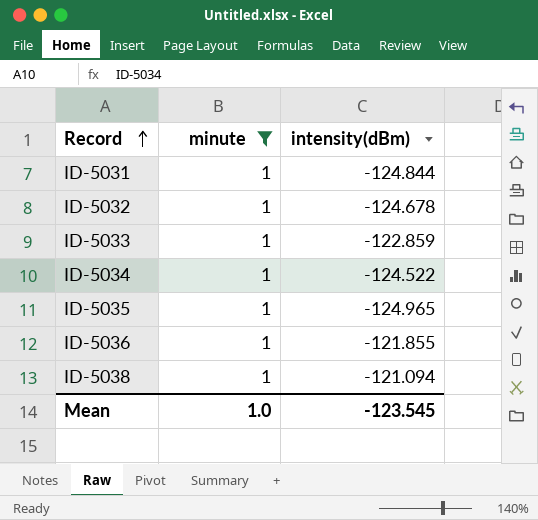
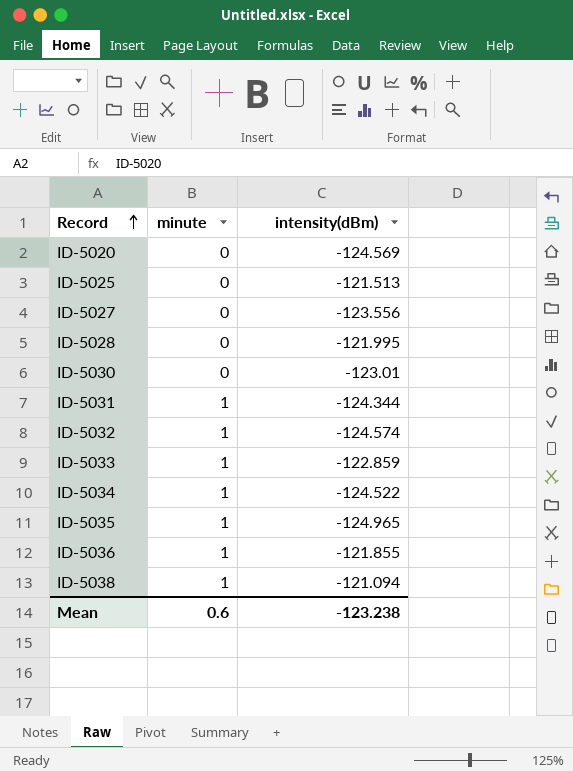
filter: minute = 1 -> none
ID-5031 | intensity(dBm): -124.844 -> -124.344
ID-5032 | intensity(dBm): -124.678 -> -124.574
Mean | minute: 1.0 -> 0.6
Mean | intensity(dBm): -123.545 -> -123.238

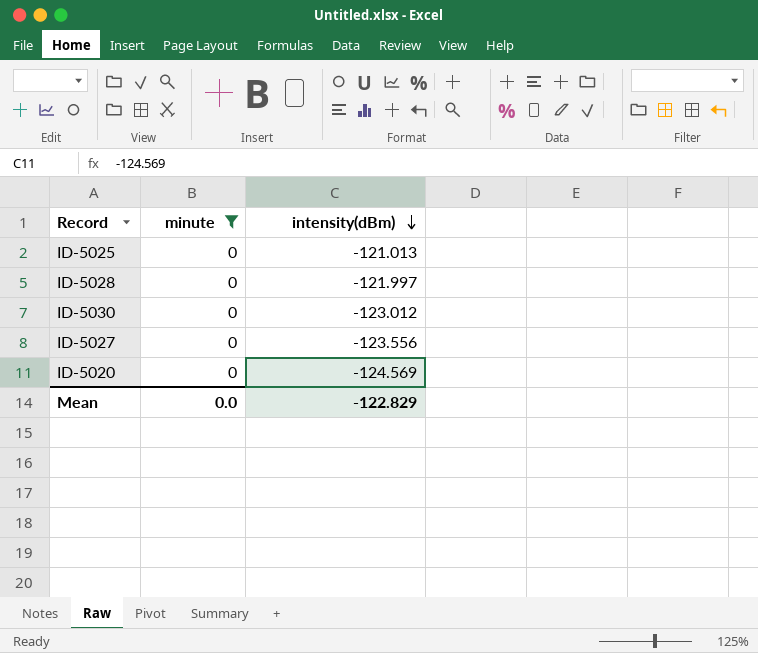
filter: none -> minute = 0
row order: Record ascending -> intensity(dBm) descending
ID-5025 | intensity(dBm): -121.513 -> -121.013
ID-5028 | intensity(dBm): -121.995 -> -121.997
ID-5030 | intensity(dBm): -123.01 -> -123.012
Mean | minute: 0.6 -> 0.0
Mean | intensity(dBm): -123.238 -> -122.829

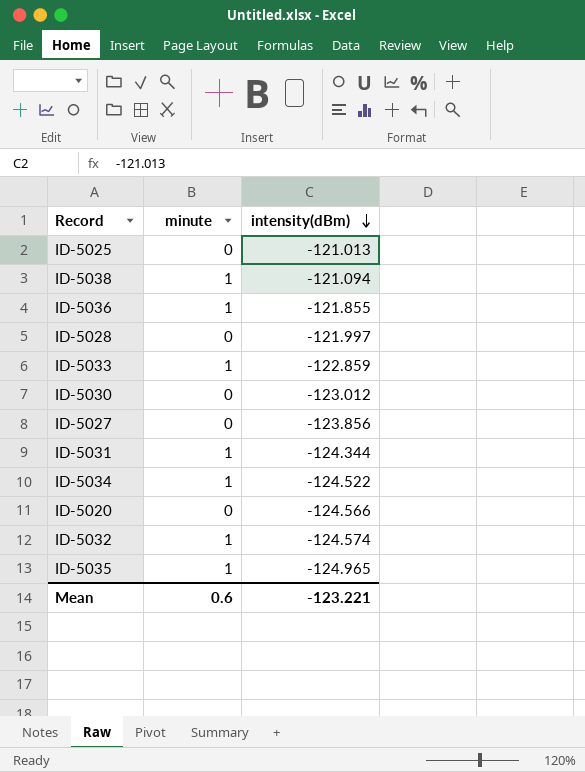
filter: minute = 0 -> none
ID-5027 | intensity(dBm): -123.556 -> -123.856
ID-5020 | intensity(dBm): -124.569 -> -124.566
Mean | minute: 0.0 -> 0.6
Mean | intensity(dBm): -122.829 -> -123.221

